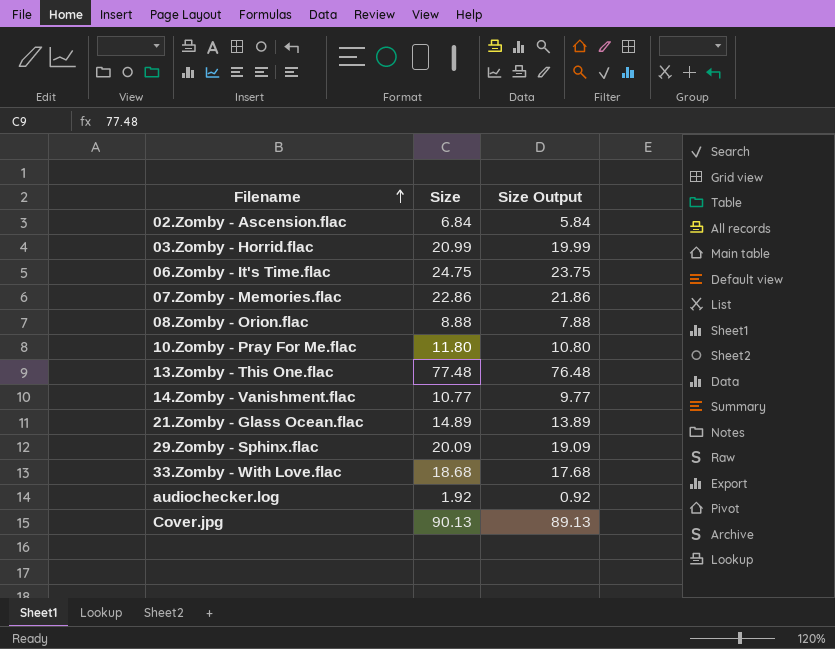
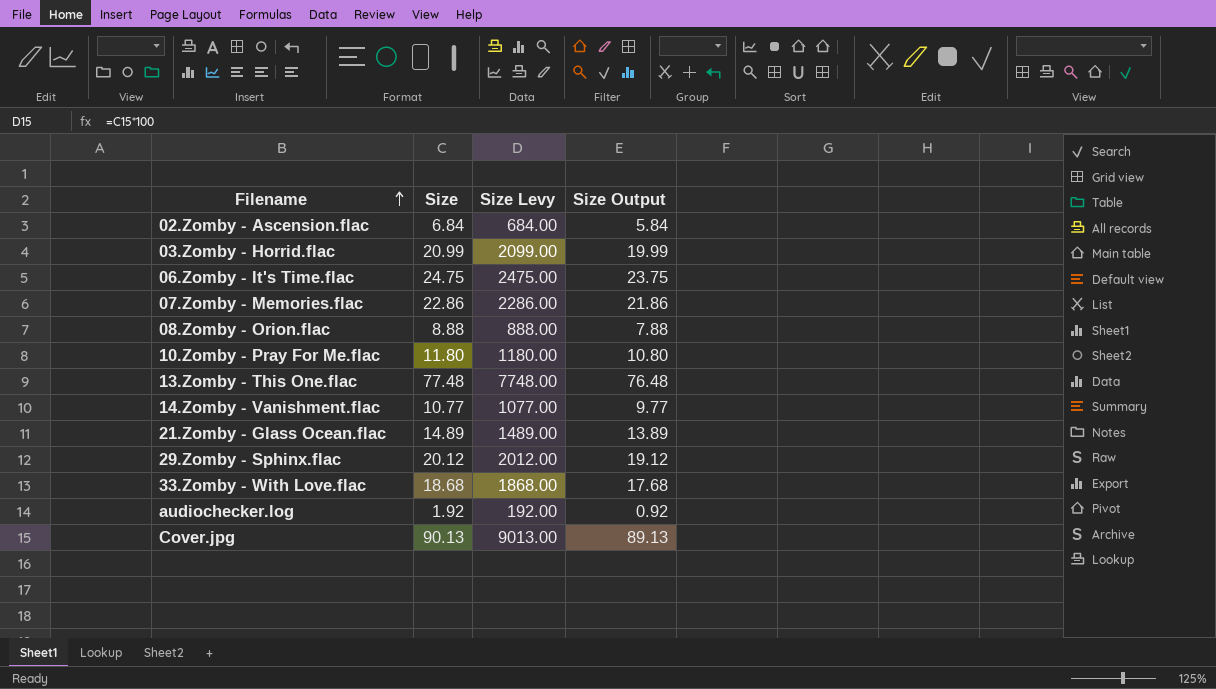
column Size Levy | formula: none -> [Size] * 100
29.Zomby - Sphinx.flac | Size: 20.09 -> 20.12
29.Zomby - Sphinx.flac | Size Output: 19.09 -> 19.12

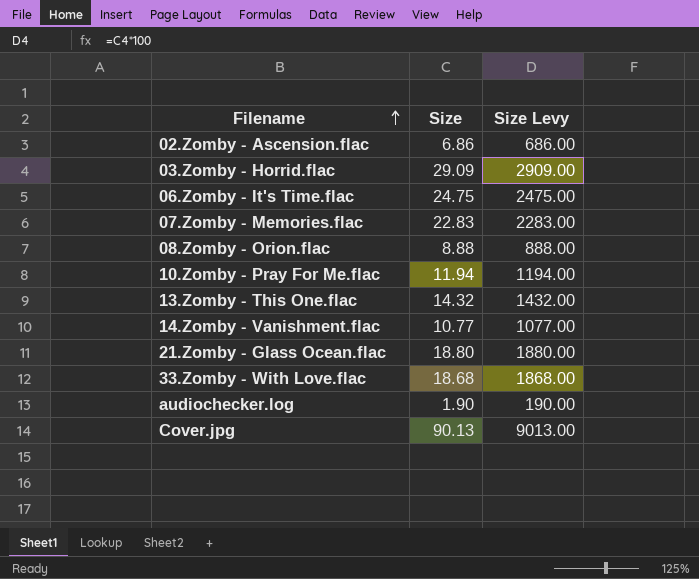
column Size Output | formula: [Size] - 1 -> none
row 29.Zomby - Sphinx.flac: 20.12 | 2012.00 | 19.12 -> none
02.Zomby - Ascension.flac | Size: 6.84 -> 6.86
02.Zomby - Ascension.flac | Size Levy: 684.00 -> 686.00
03.Zomby - Horrid.flac | Size: 20.99 -> 29.09
03.Zomby - Horrid.flac | Size Levy: 2099.00 -> 2909.00
07.Zomby - Memories.flac | Size: 22.86 -> 22.83
07.Zomby - Memories.flac | Size Levy: 2286.00 -> 2283.00
10.Zomby - Pray For Me.flac | Size: 11.80 -> 11.94
10.Zomby - Pray For Me.flac | Size Levy: 1180.00 -> 1194.00
13.Zomby - This One.flac | Size: 77.48 -> 14.32
13.Zomby - This One.flac | Size Levy: 7748.00 -> 1432.00
21.Zomby - Glass Ocean.flac | Size: 14.89 -> 18.80
21.Zomby - Glass Ocean.flac | Size Levy: 1489.00 -> 1880.00
audiochecker.log | Size: 1.92 -> 1.90
audiochecker.log | Size Levy: 192.00 -> 190.00

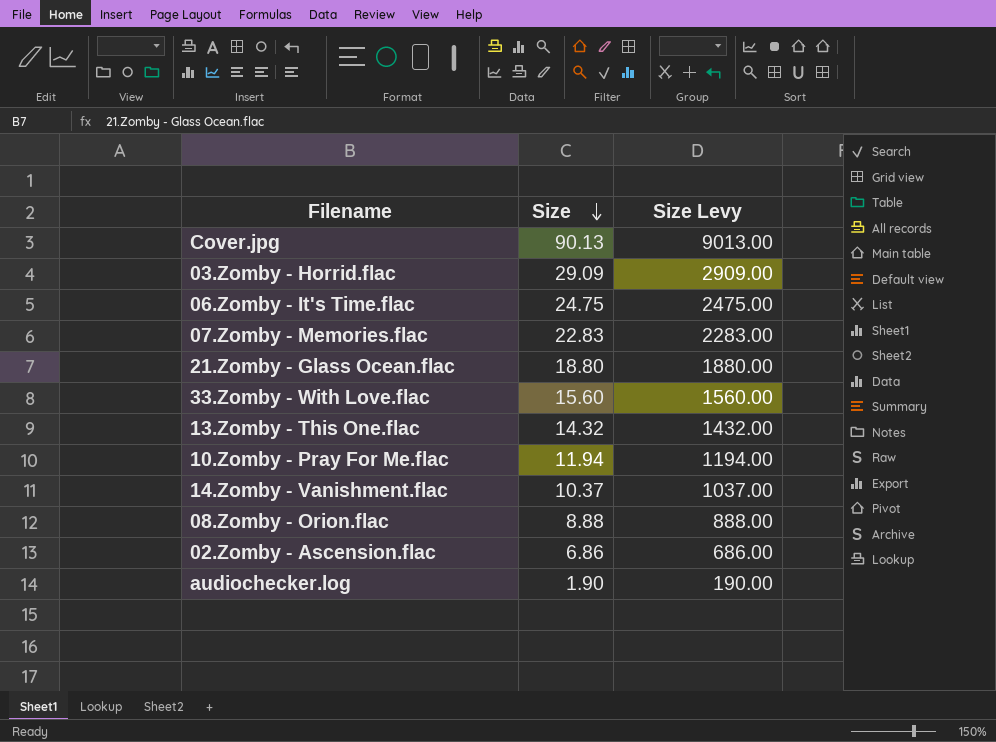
row order: Filename ascending -> Size descending
33.Zomby - With Love.flac | Size: 18.68 -> 15.60
33.Zomby - With Love.flac | Size Levy: 1868.00 -> 1560.00
14.Zomby - Vanishment.flac | Size: 10.77 -> 10.37
14.Zomby - Vanishment.flac | Size Levy: 1077.00 -> 1037.00

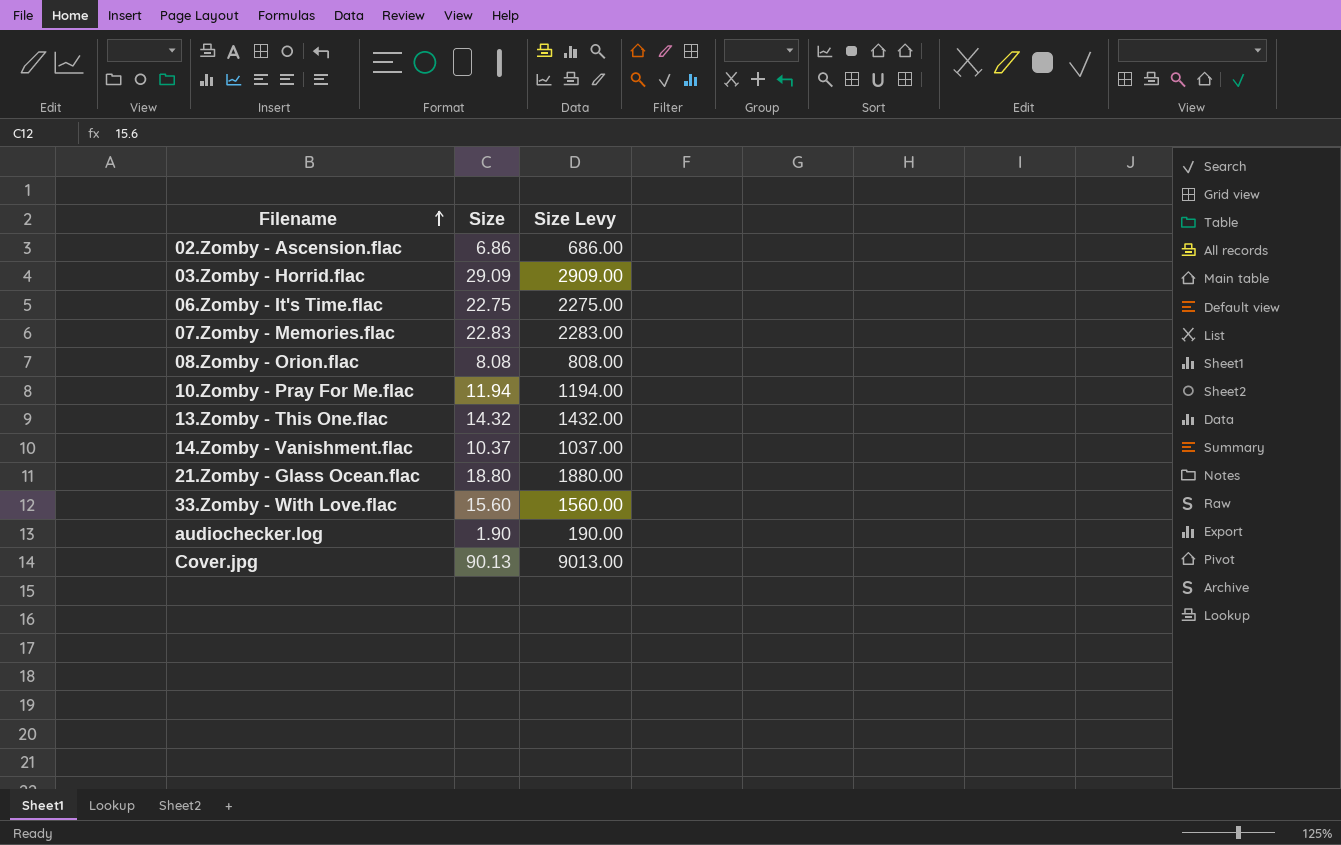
row order: Size descending -> Filename ascending
06.Zomby - It's Time.flac | Size: 24.75 -> 22.75
06.Zomby - It's Time.flac | Size Levy: 2475.00 -> 2275.00
08.Zomby - Orion.flac | Size: 8.88 -> 8.08
08.Zomby - Orion.flac | Size Levy: 888.00 -> 808.00

